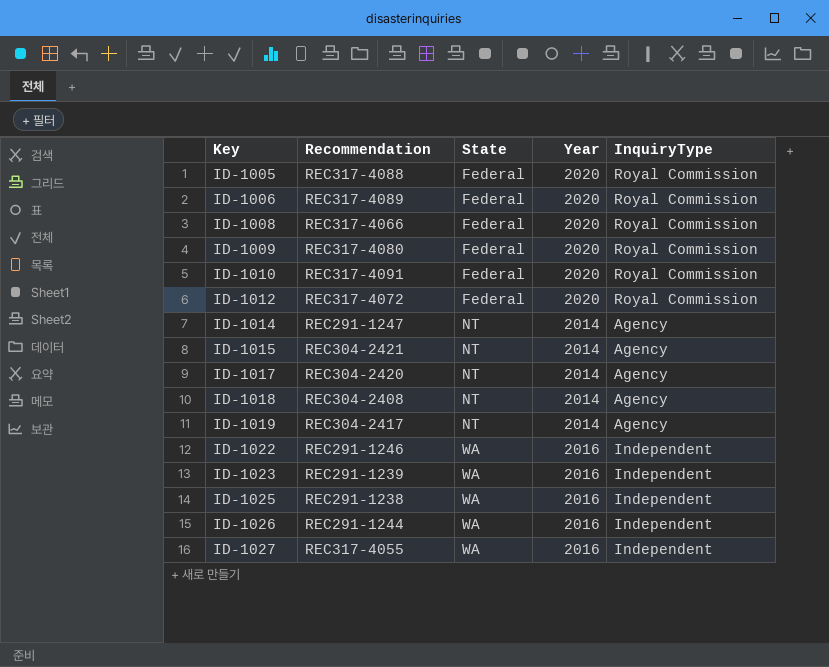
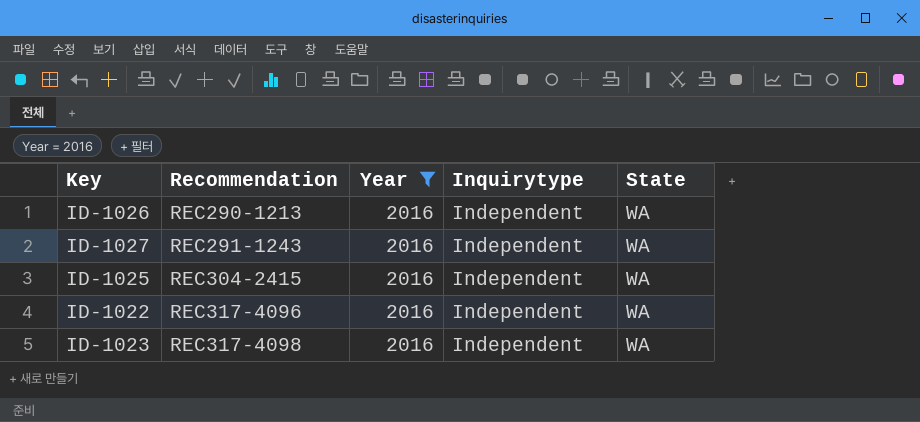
filter: none -> Year = 2016
row order: Key ascending -> Recommendation ascending
column name: InquiryType -> Inquirytype
column State | position: 3 -> 5
ID-1026 | Recommendation: REC291-1244 -> REC290-1213
ID-1027 | Recommendation: REC317-4055 -> REC291-1243
ID-1025 | Recommendation: REC291-1238 -> REC304-2415
ID-1022 | Recommendation: REC291-1246 -> REC317-4096
ID-1023 | Recommendation: REC291-1239 -> REC317-4098

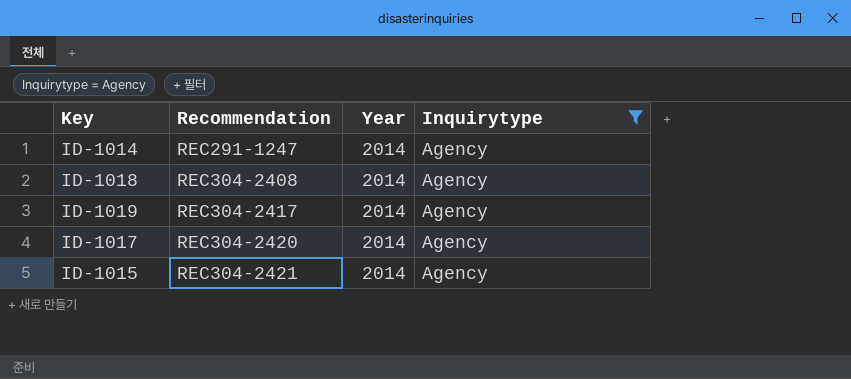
filter: Year = 2016 -> Inquirytype = Agency
column State | position: 5 -> none

